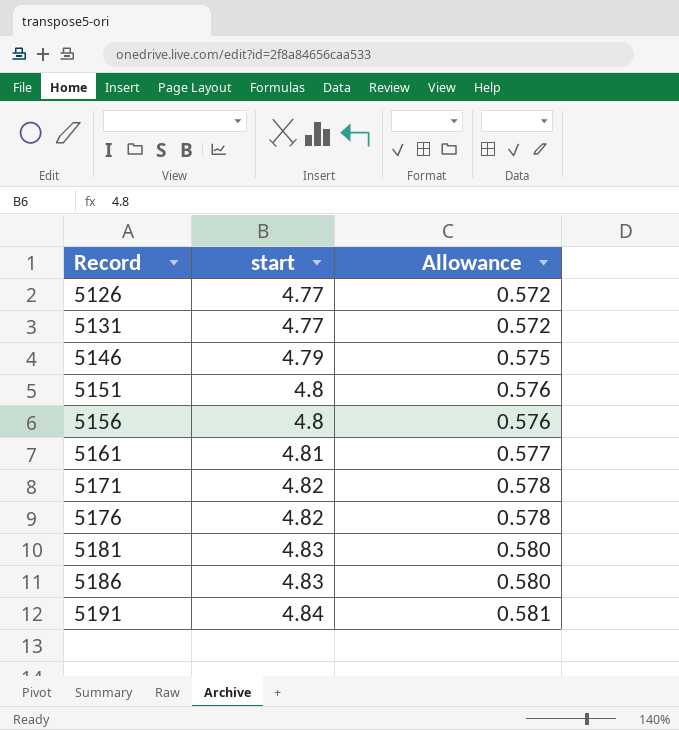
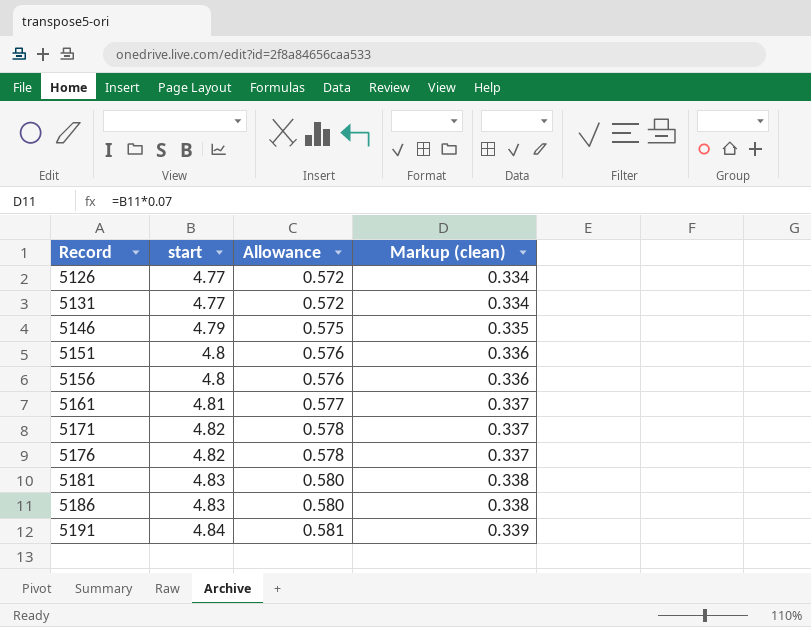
column Markup (clean) | formula: none -> [start] * 0.07

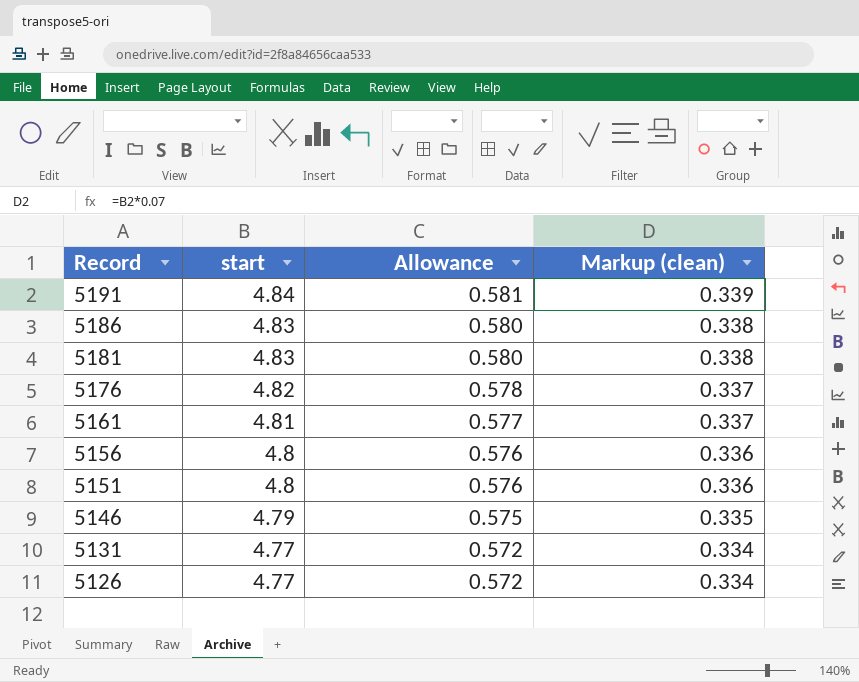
row order: Record ascending -> Record descending
row 5171: 4.82 | 0.578 | 0.337 -> none

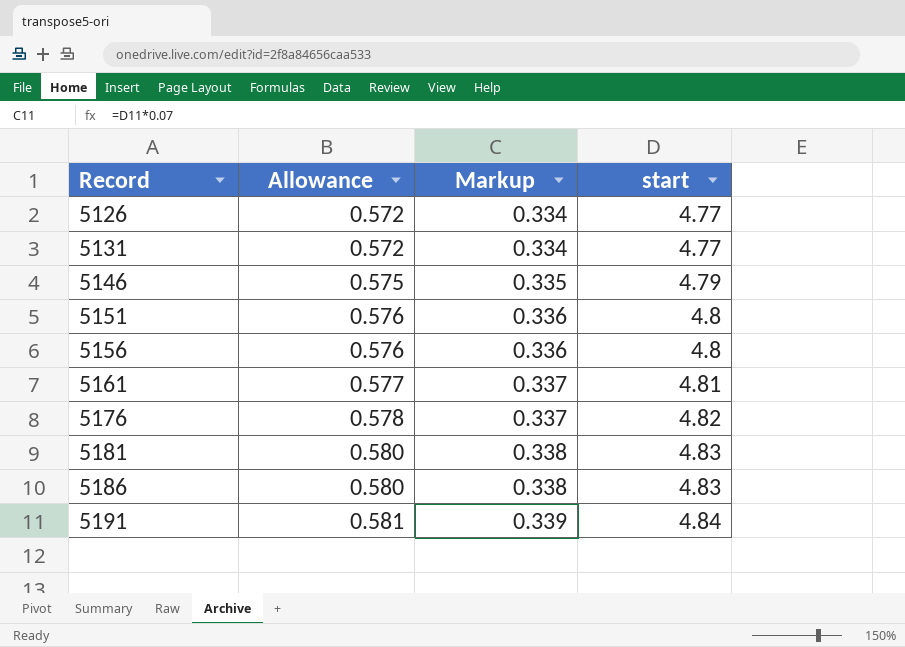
row order: Record descending -> Record ascending
column name: Markup (clean) -> Markup
column start | position: 2 -> 4

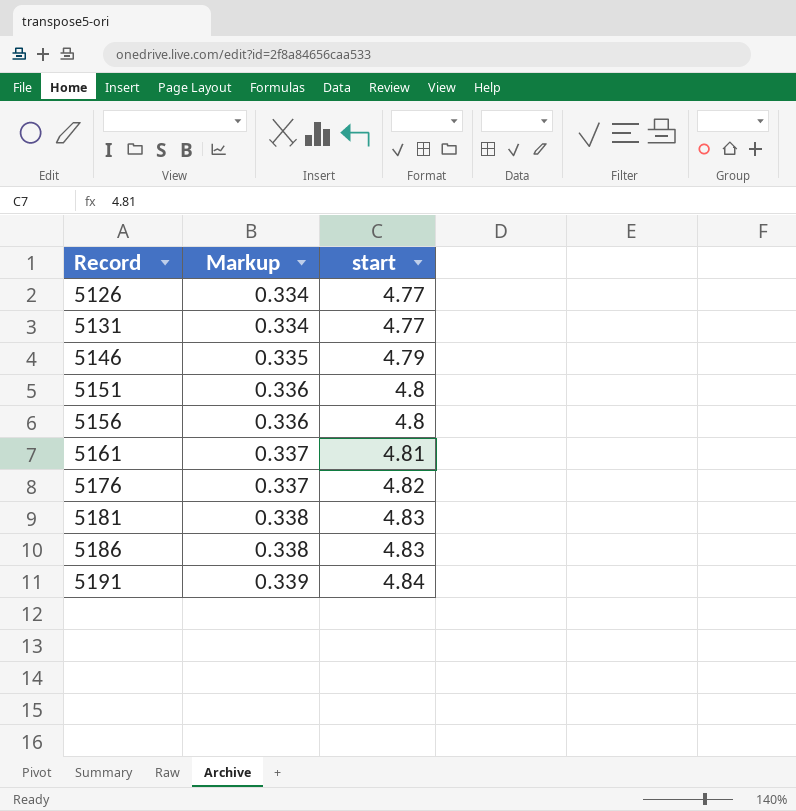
column Allowance | formula: [start] * 0.12 -> none

